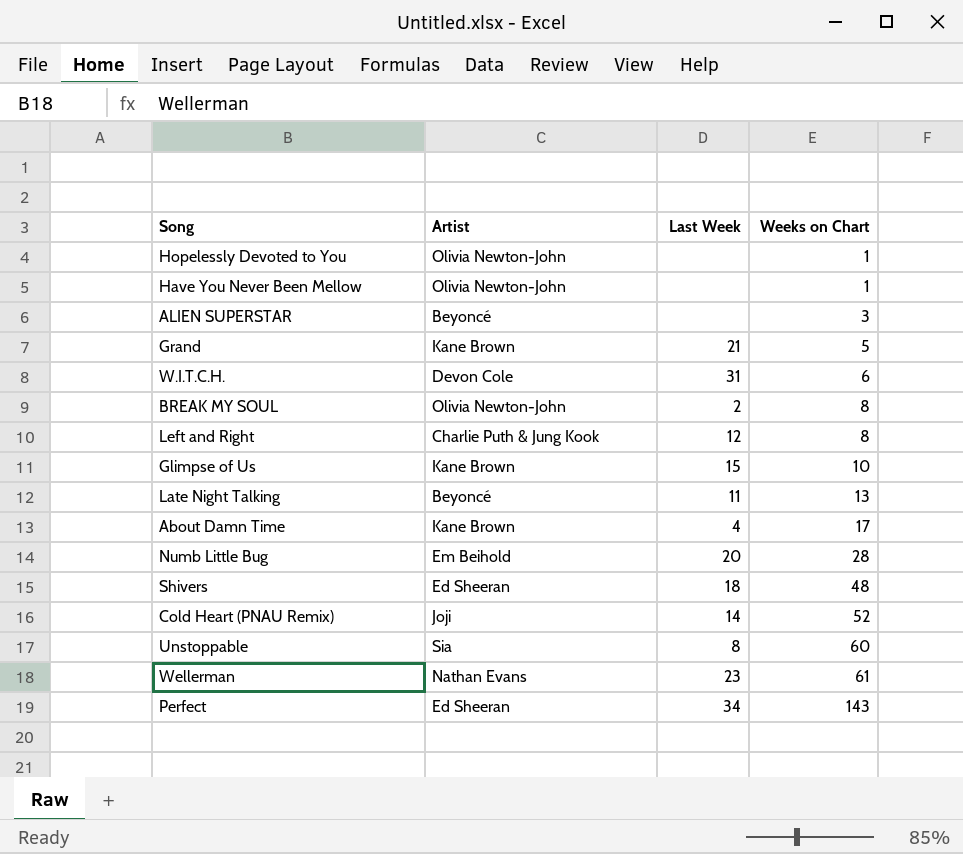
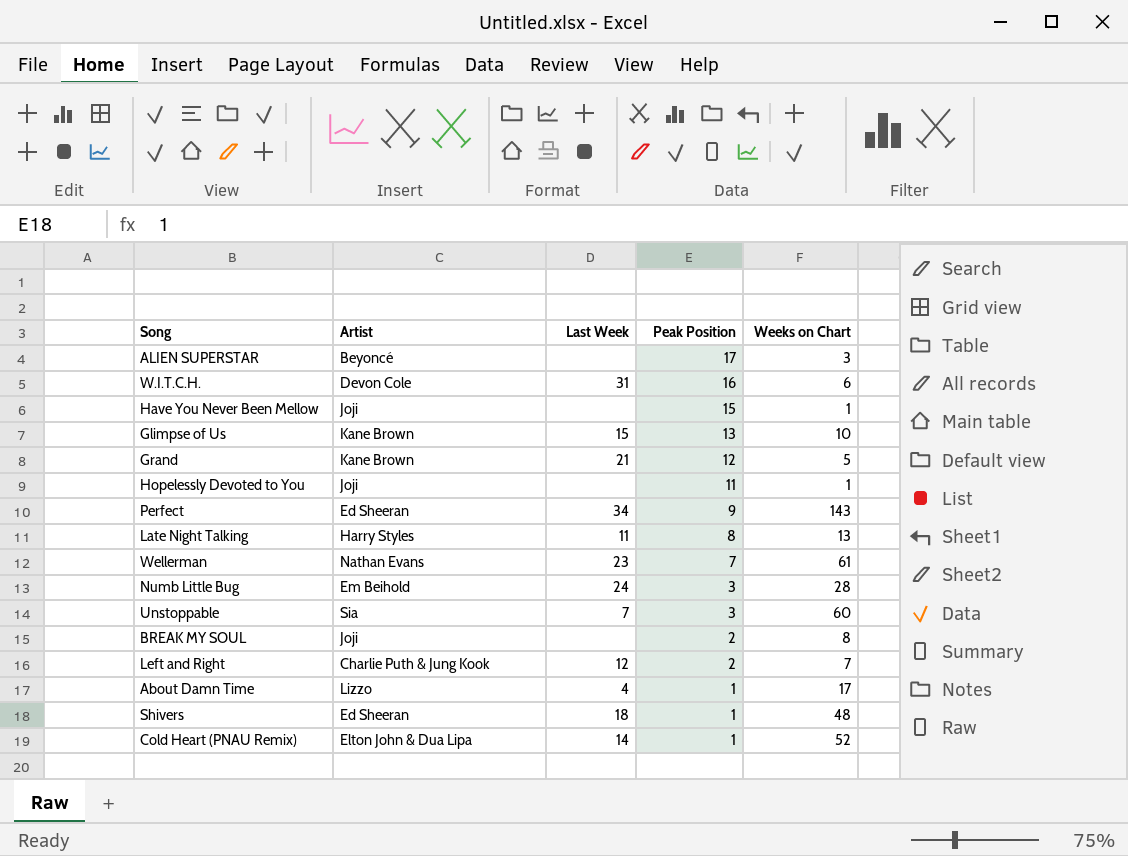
row order: Weeks on Chart ascending -> Peak Position descending
column Peak Position | position: none -> 4
Have You Never Been Mellow | Artist: Olivia Newton-John -> Joji
Hopelessly Devoted to You | Artist: Olivia Newton-John -> Joji
Late Night Talking | Artist: Beyoncé -> Harry Styles
Numb Little Bug | Last Week: 20 -> 24
Unstoppable | Last Week: 8 -> 7
BREAK MY SOUL | Artist: Olivia Newton-John -> Joji
BREAK MY SOUL | Last Week: 2 -> none
Left and Right | Weeks on Chart: 8 -> 7
About Damn Time | Artist: Kane Brown -> Lizzo
Cold Heart (PNAU Remix) | Artist: Joji -> Elton John & Dua Lipa

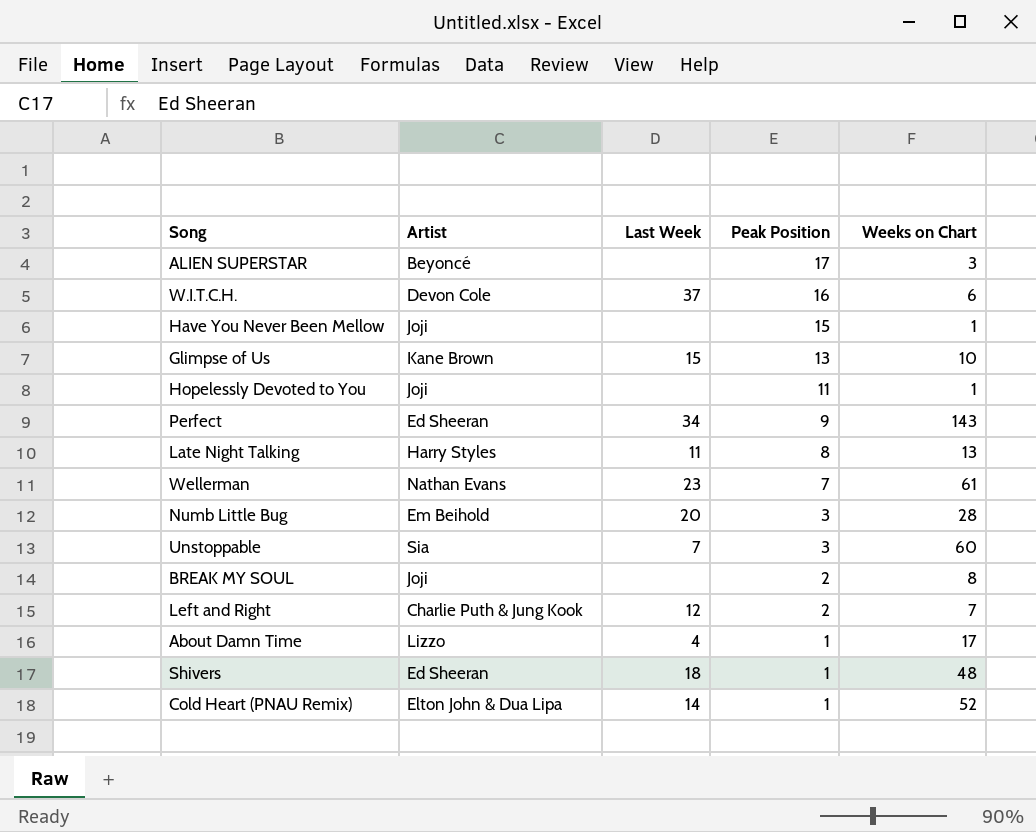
row Grand: Kane Brown | 21 | 12 | 5 -> none
W.I.T.C.H. | Last Week: 31 -> 37
Numb Little Bug | Last Week: 24 -> 20

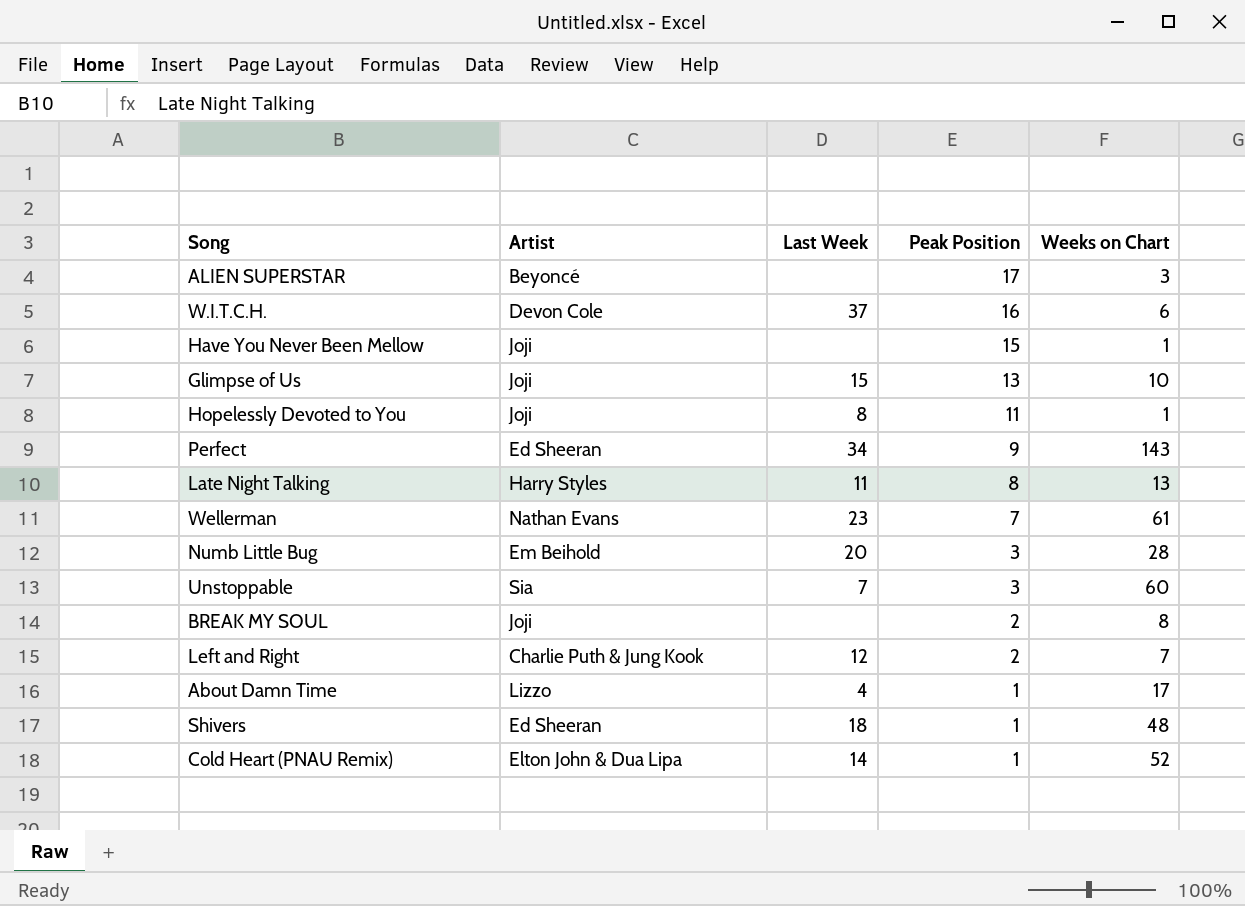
Glimpse of Us | Artist: Kane Brown -> Joji
Hopelessly Devoted to You | Last Week: none -> 8

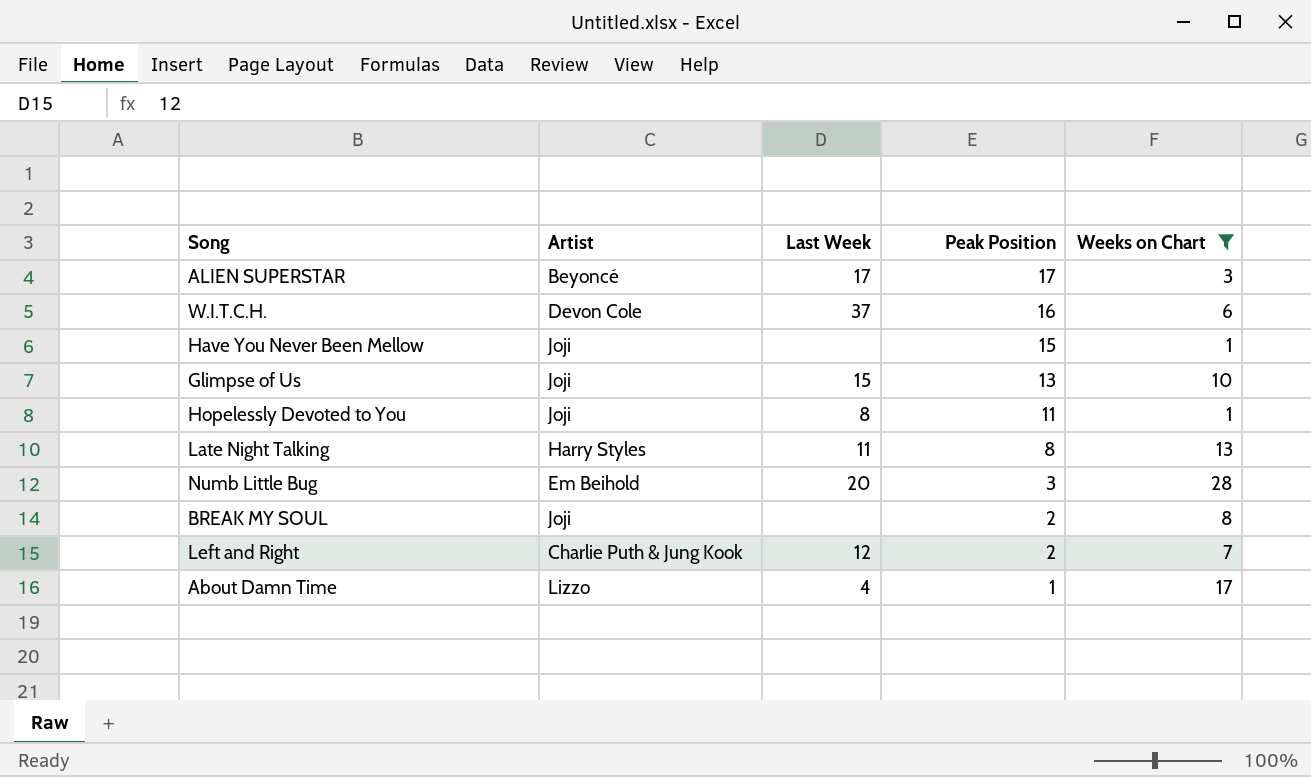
filter: none -> Weeks on Chart <= 28
ALIEN SUPERSTAR | Last Week: none -> 17

